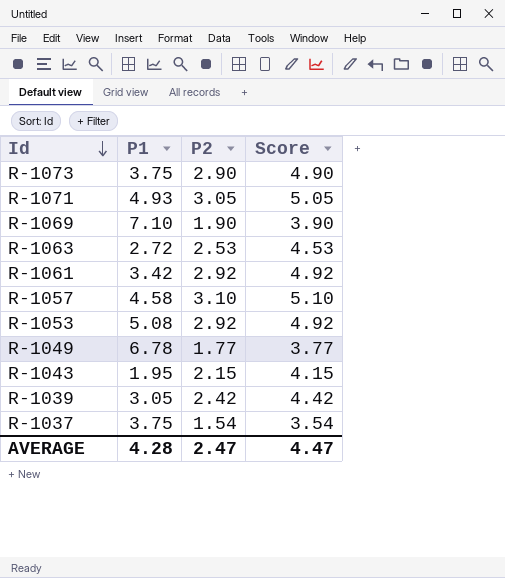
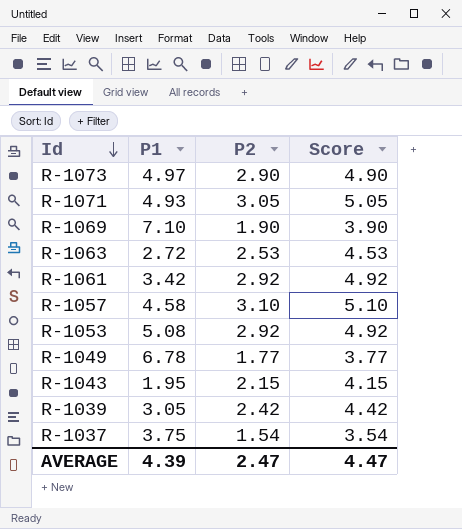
R-1073 | P1: 3.75 -> 4.97
AVERAGE | P1: 4.28 -> 4.39

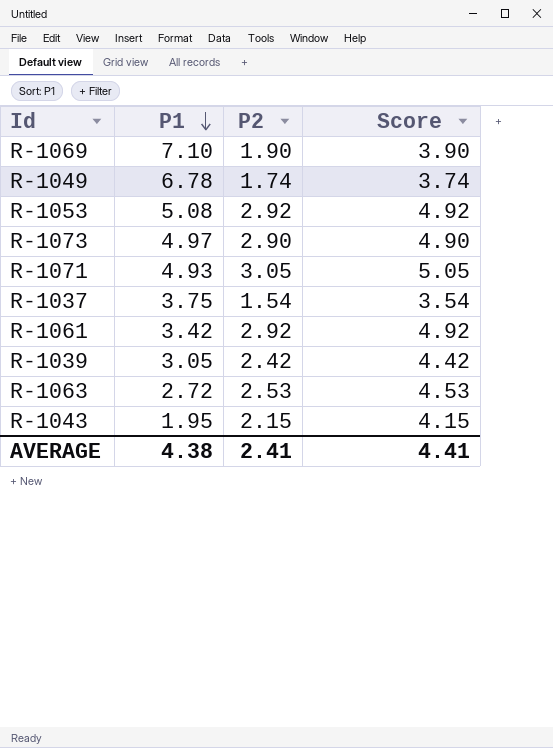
row order: Id descending -> P1 descending
row R-1057: 4.58 | 3.10 | 5.10 -> none
R-1049 | P2: 1.77 -> 1.74
R-1049 | Score: 3.77 -> 3.74
AVERAGE | P1: 4.39 -> 4.38
AVERAGE | P2: 2.47 -> 2.41
AVERAGE | Score: 4.47 -> 4.41

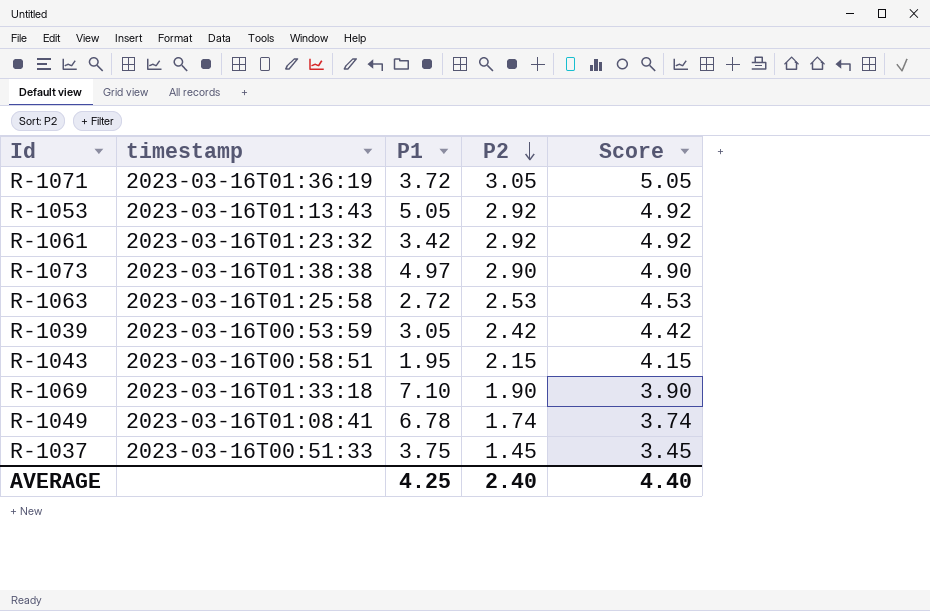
row order: P1 descending -> P2 descending
column timestamp | position: none -> 2
R-1071 | P1: 4.93 -> 3.72
R-1053 | P1: 5.08 -> 5.05
R-1037 | P2: 1.54 -> 1.45
R-1037 | Score: 3.54 -> 3.45
AVERAGE | P1: 4.38 -> 4.25
AVERAGE | P2: 2.41 -> 2.40
AVERAGE | Score: 4.41 -> 4.40

